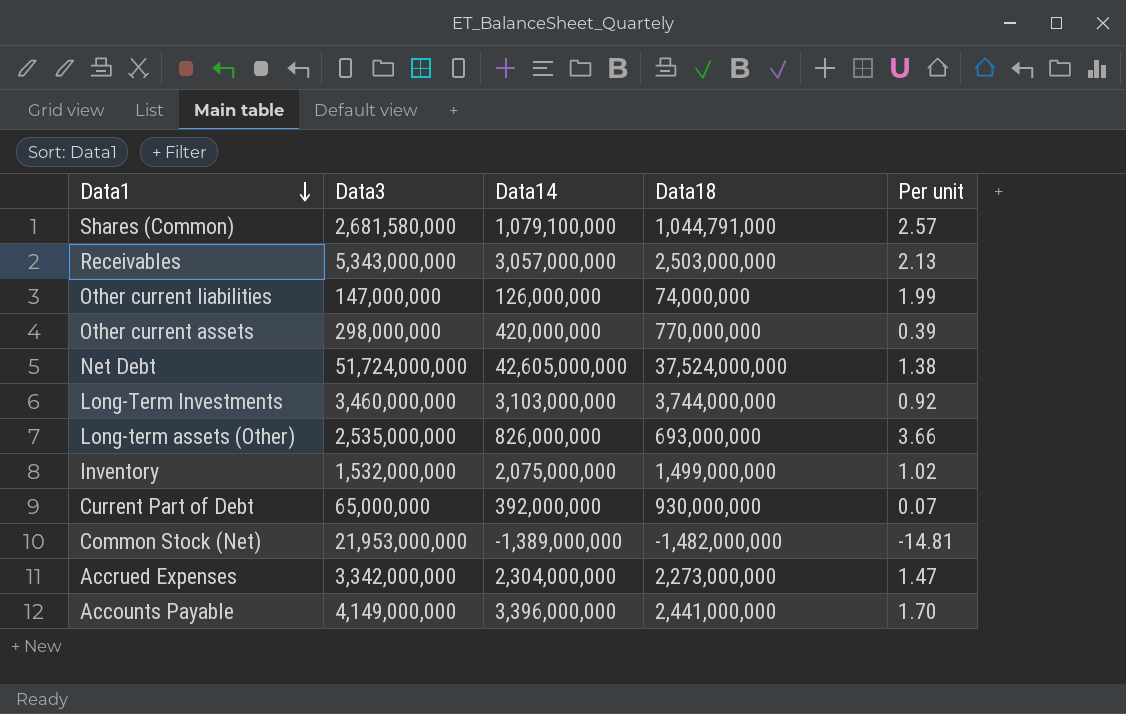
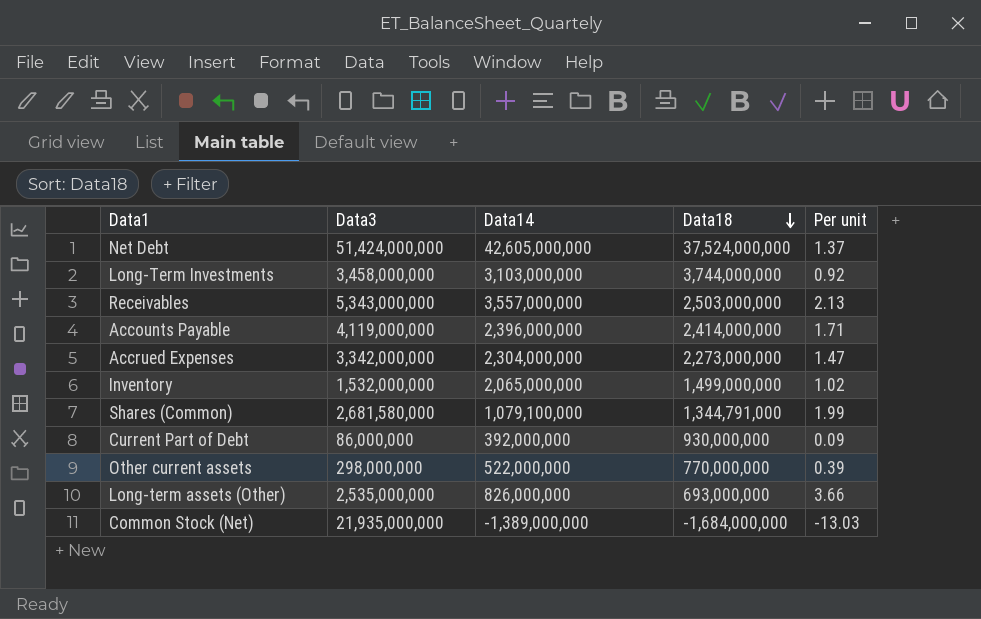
row order: Data1 descending -> Data18 descending
row Other current liabilities: 147,000,000 | 126,000,000 | 74,000,000 | 1.99 -> none
Net Debt | Data3: 51,724,000,000 -> 51,424,000,000
Net Debt | Per unit: 1.38 -> 1.37
Long-Term Investments | Data3: 3,460,000,000 -> 3,458,000,000
Receivables | Data14: 3,057,000,000 -> 3,557,000,000
Accounts Payable | Data3: 4,149,000,000 -> 4,119,000,000
Accounts Payable | Data14: 3,396,000,000 -> 2,396,000,000
Accounts Payable | Data18: 2,441,000,000 -> 2,414,000,000
Accounts Payable | Per unit: 1.70 -> 1.71
Inventory | Data14: 2,075,000,000 -> 2,065,000,000
Shares (Common) | Data18: 1,044,791,000 -> 1,344,791,000
Shares (Common) | Per unit: 2.57 -> 1.99
Current Part of Debt | Data3: 65,000,000 -> 86,000,000
Current Part of Debt | Per unit: 0.07 -> 0.09
Other current assets | Data14: 420,000,000 -> 522,000,000
Common Stock (Net) | Data3: 21,953,000,000 -> 21,935,000,000
Common Stock (Net) | Data18: -1,482,000,000 -> -1,684,000,000
Common Stock (Net) | Per unit: -14.81 -> -13.03

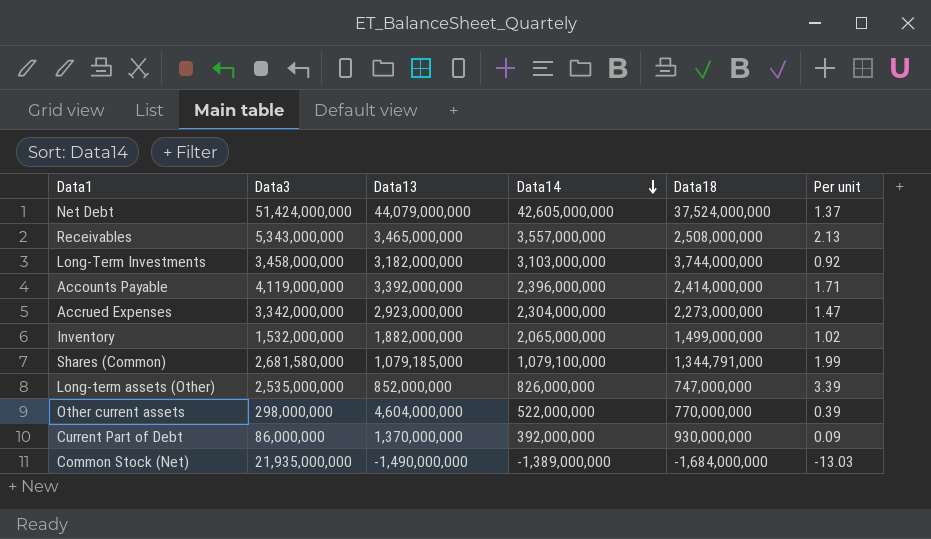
row order: Data18 descending -> Data14 descending
column Data13 | position: none -> 3
Receivables | Data18: 2,503,000,000 -> 2,508,000,000
Long-term assets (Other) | Data18: 693,000,000 -> 747,000,000
Long-term assets (Other) | Per unit: 3.66 -> 3.39

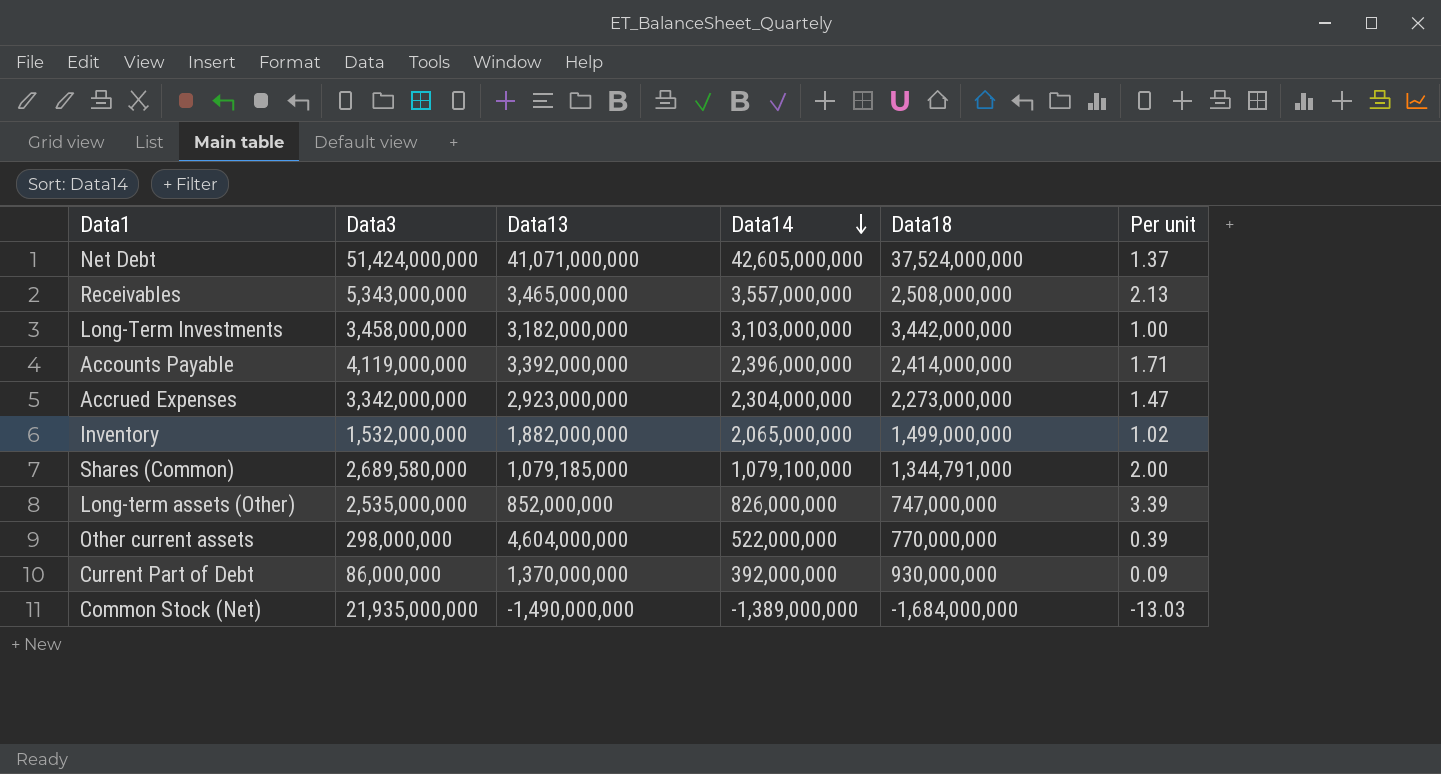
Net Debt | Data13: 44,079,000,000 -> 41,071,000,000
Long-Term Investments | Data18: 3,744,000,000 -> 3,442,000,000
Long-Term Investments | Per unit: 0.92 -> 1.00
Shares (Common) | Data3: 2,681,580,000 -> 2,689,580,000
Shares (Common) | Per unit: 1.99 -> 2.00

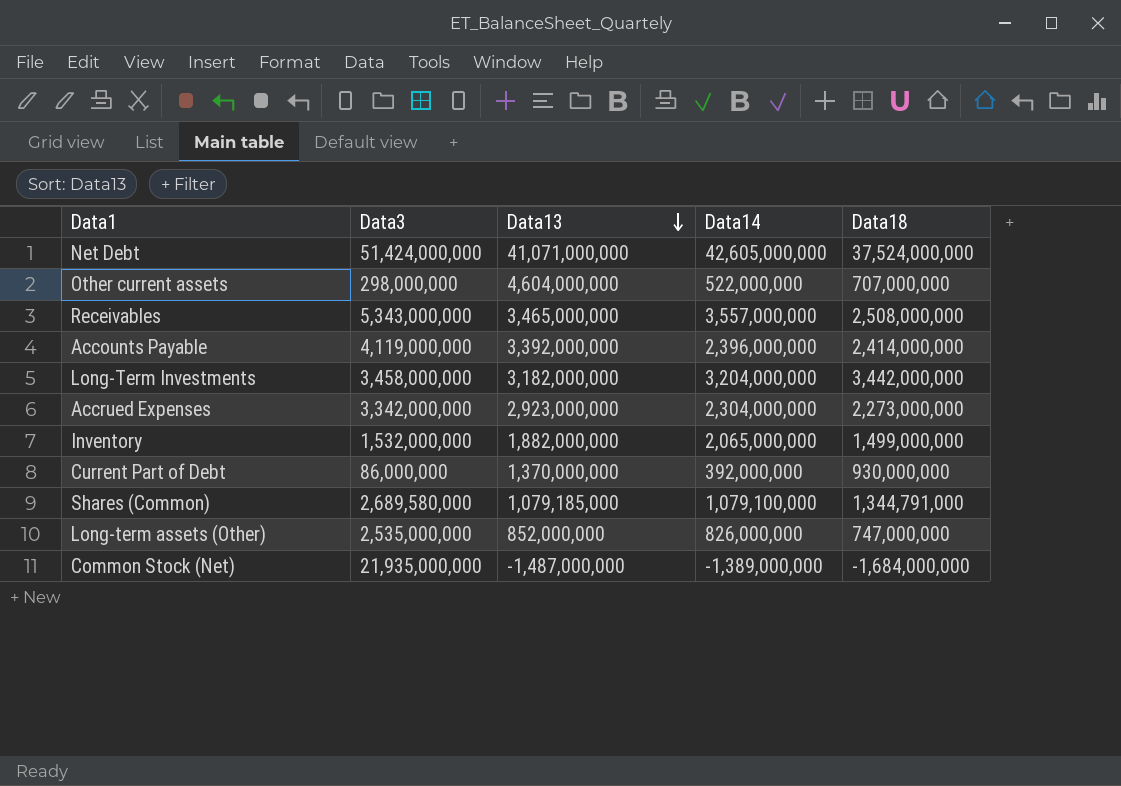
row order: Data14 descending -> Data13 descending
column Per unit | formula: [Data3] / [Data18] -> none
Other current assets | Data18: 770,000,000 -> 707,000,000
Long-Term Investments | Data14: 3,103,000,000 -> 3,204,000,000
Common Stock (Net) | Data13: -1,490,000,000 -> -1,487,000,000

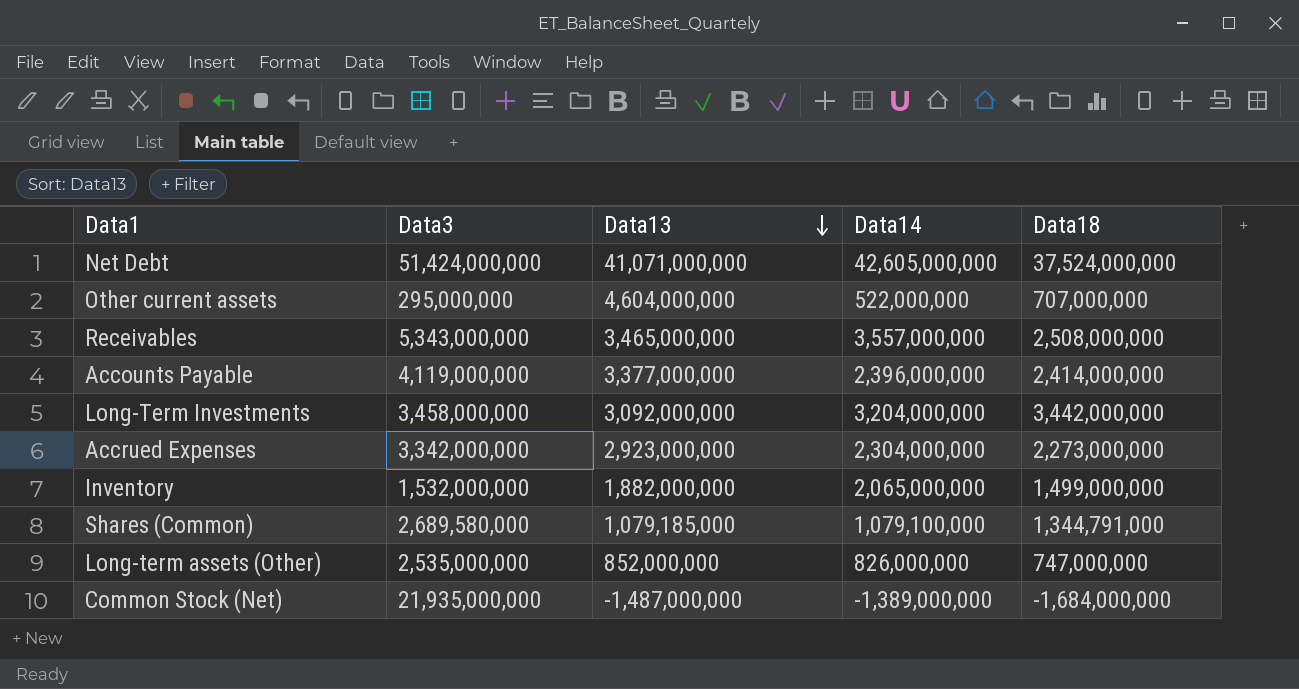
row Current Part of Debt: 86,000,000 | 1,370,000,000 | 392,000,000 | 930,000,000 -> none
Other current assets | Data3: 298,000,000 -> 295,000,000
Accounts Payable | Data13: 3,392,000,000 -> 3,377,000,000
Long-Term Investments | Data13: 3,182,000,000 -> 3,092,000,000

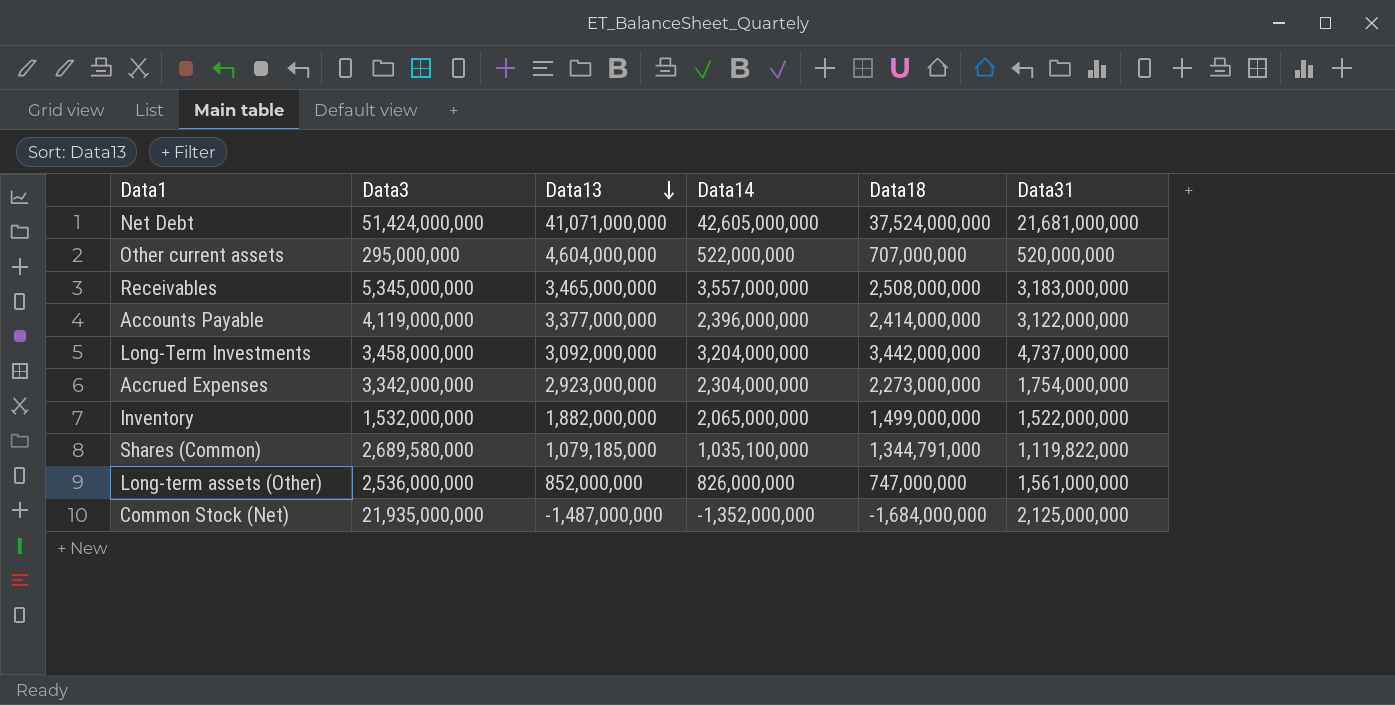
column Data31 | position: none -> 6
Receivables | Data3: 5,343,000,000 -> 5,345,000,000
Shares (Common) | Data14: 1,079,100,000 -> 1,035,100,000
Long-term assets (Other) | Data3: 2,535,000,000 -> 2,536,000,000
Common Stock (Net) | Data14: -1,389,000,000 -> -1,352,000,000

